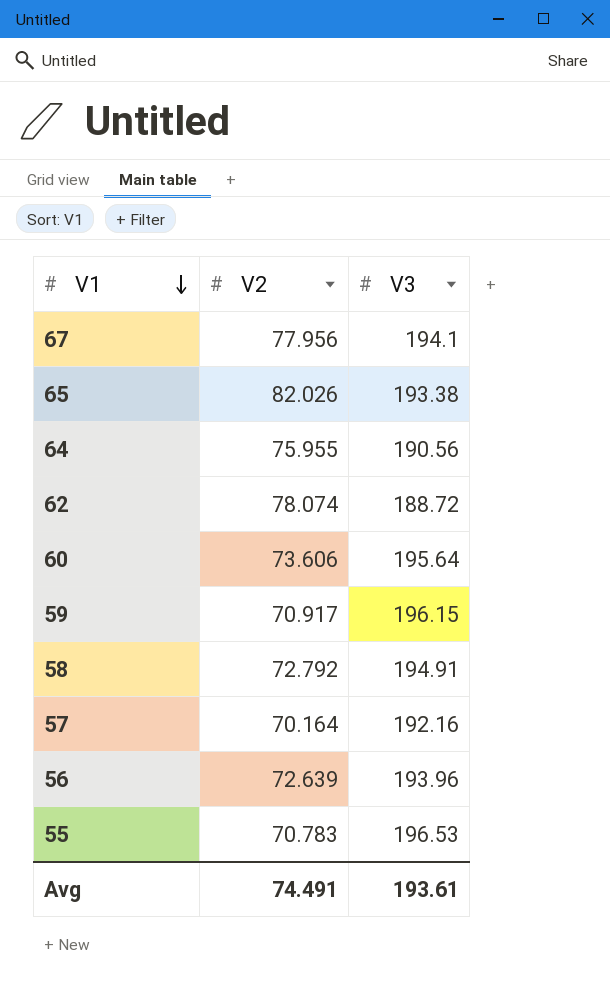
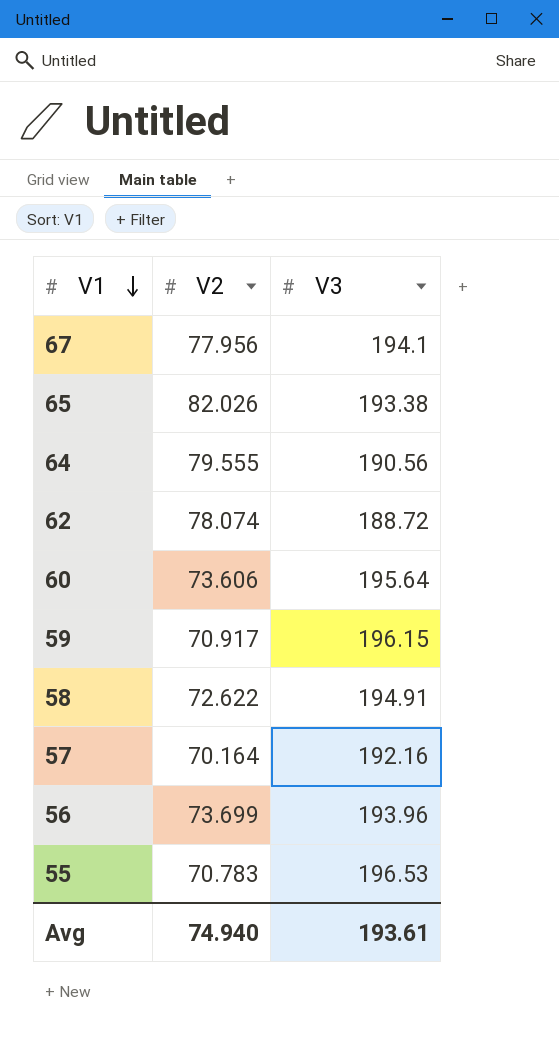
64 | V2: 75.955 -> 79.555
58 | V2: 72.792 -> 72.622
56 | V2: 72.639 -> 73.699
Avg | V2: 74.491 -> 74.940

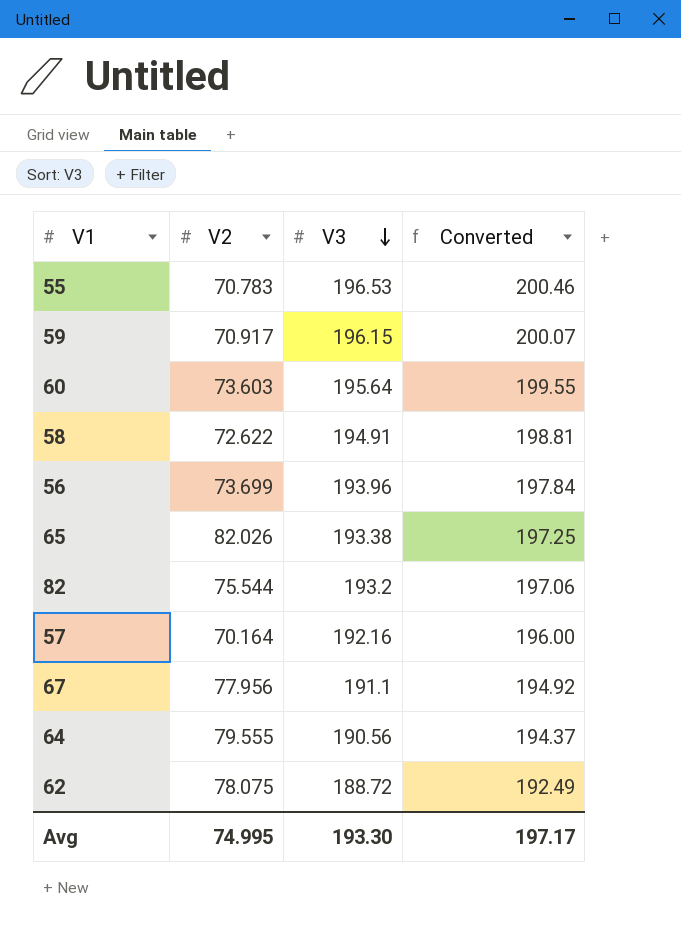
row order: V1 descending -> V3 descending
column Converted | formula: none -> [V3] * 1.02
60 | V2: 73.606 -> 73.603
row 82: none -> 75.544 | 193.2 | 197.06
67 | V3: 194.1 -> 191.1
62 | V2: 78.074 -> 78.075
Avg | V2: 74.940 -> 74.995
Avg | V3: 193.61 -> 193.30

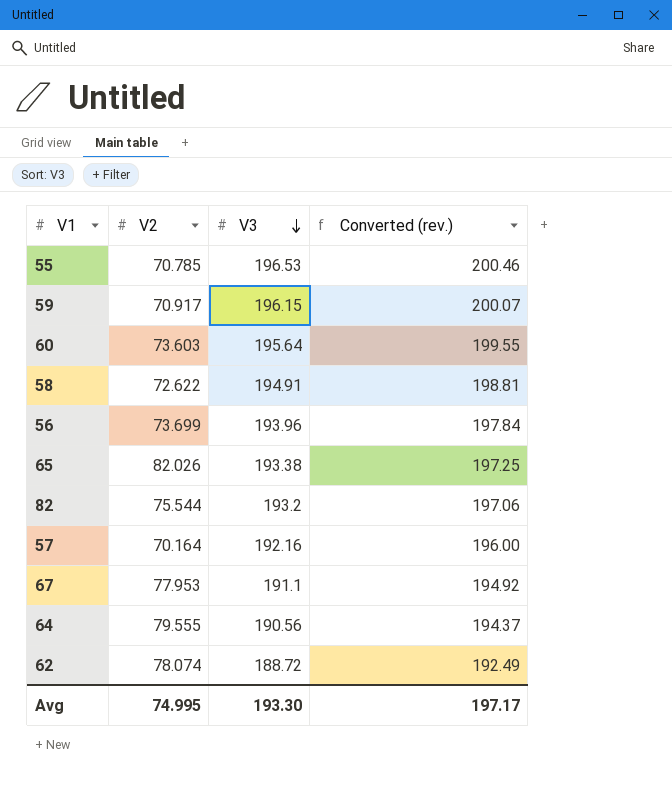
column name: Converted -> Converted (rev.)
55 | V2: 70.783 -> 70.785
67 | V2: 77.956 -> 77.953
62 | V2: 78.075 -> 78.074

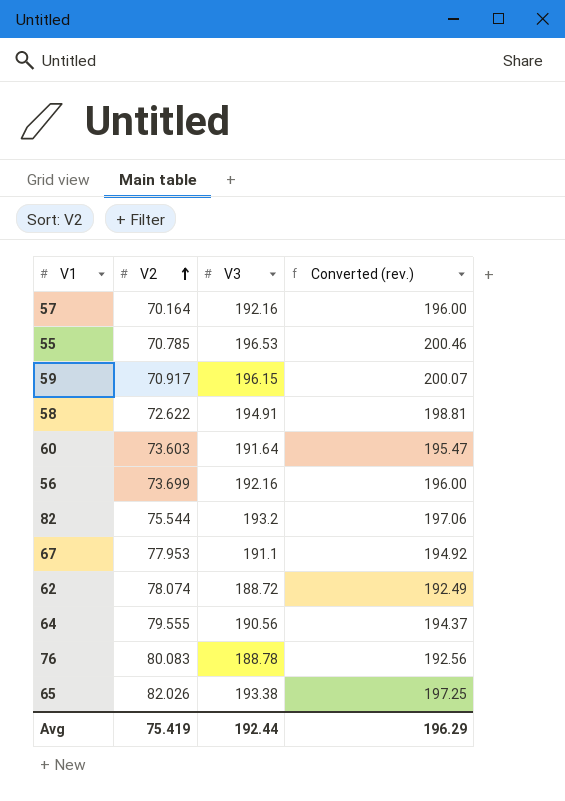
row order: V3 descending -> V2 ascending
60 | V3: 195.64 -> 191.64
60 | Converted (rev.): 199.55 -> 195.47
56 | V3: 193.96 -> 192.16
56 | Converted (rev.): 197.84 -> 196.00
row 76: none -> 80.083 | 188.78 | 192.56
Avg | V2: 74.995 -> 75.419
Avg | V3: 193.30 -> 192.44
Avg | Converted (rev.): 197.17 -> 196.29

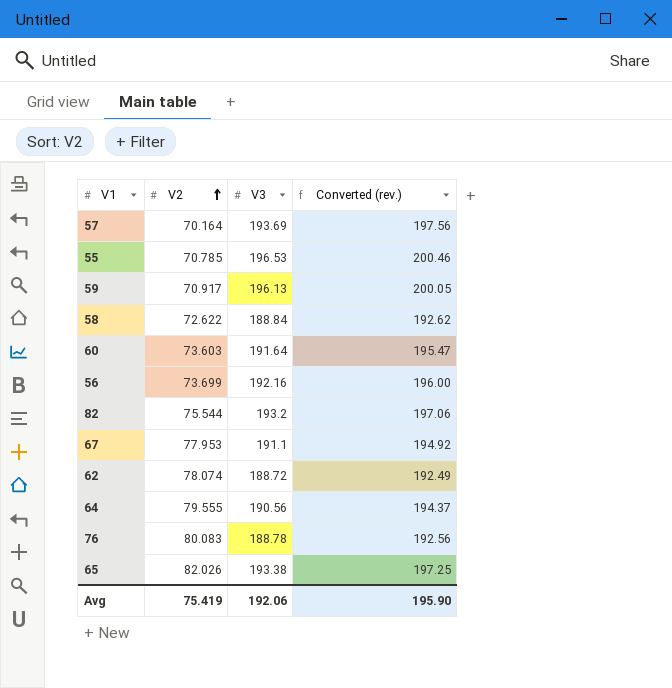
57 | V3: 192.16 -> 193.69
57 | Converted (rev.): 196.00 -> 197.56
59 | V3: 196.15 -> 196.13
59 | Converted (rev.): 200.07 -> 200.05
58 | V3: 194.91 -> 188.84
58 | Converted (rev.): 198.81 -> 192.62
Avg | V3: 192.44 -> 192.06
Avg | Converted (rev.): 196.29 -> 195.90

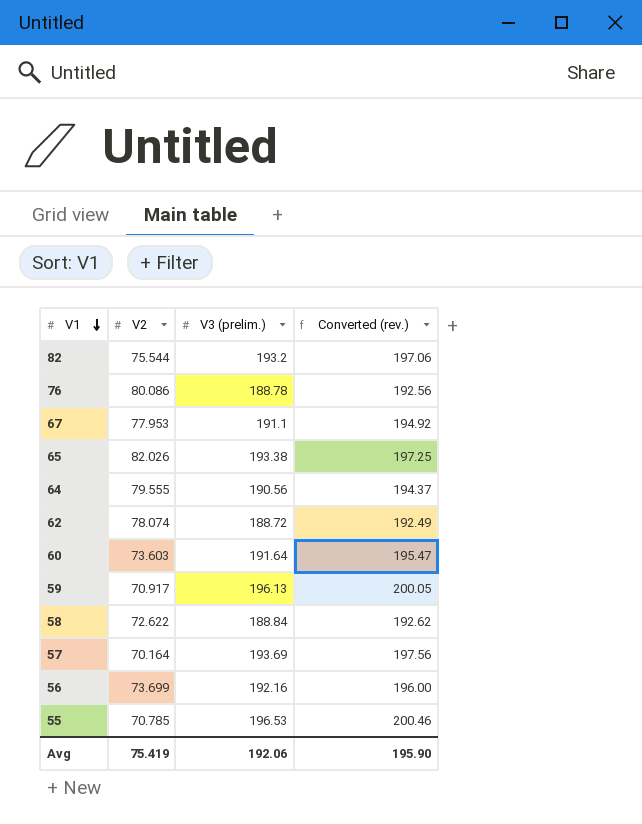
row order: V2 ascending -> V1 descending
column name: V3 -> V3 (prelim.)
76 | V2: 80.083 -> 80.086

